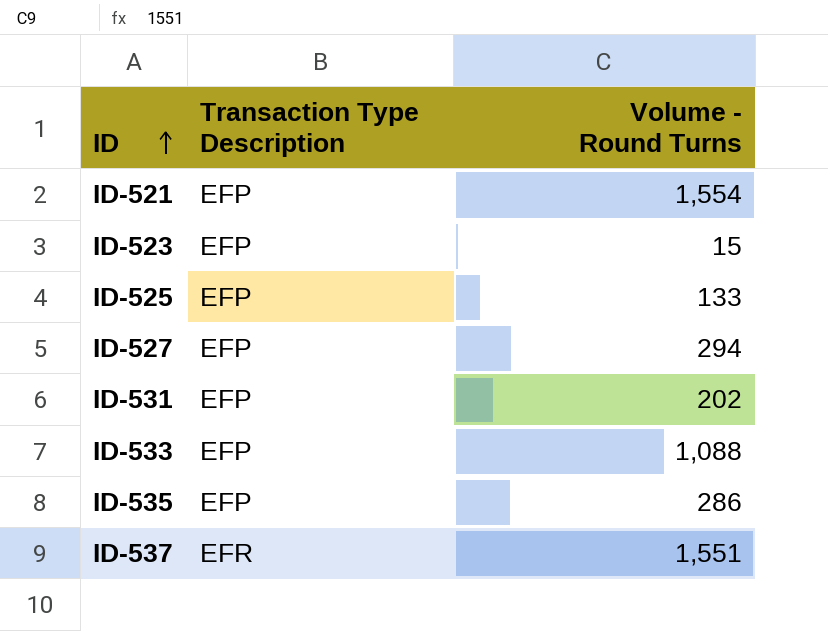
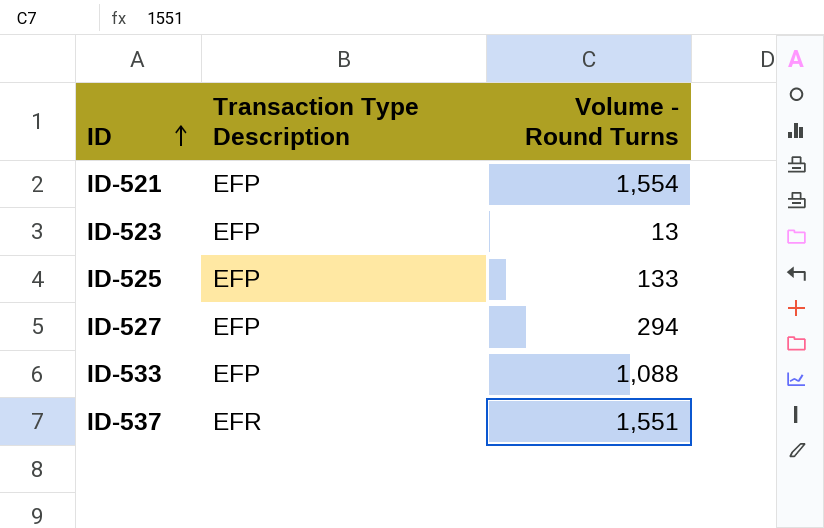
row ID-531: EFP | 202 -> none
row ID-535: EFP | 286 -> none
ID-523 | Volume - Round Turns: 15 -> 13

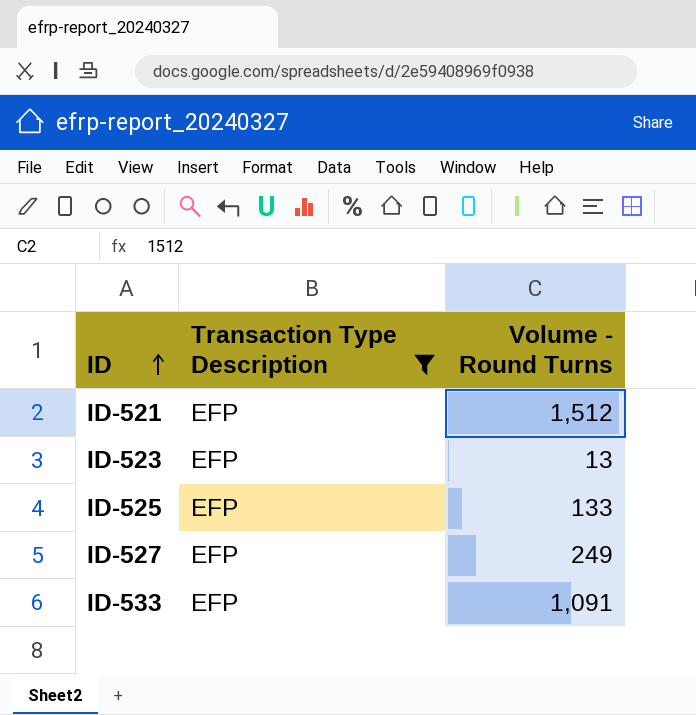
filter: none -> Transaction Type Description = EFP
ID-521 | Volume - Round Turns: 1,554 -> 1,512
ID-527 | Volume - Round Turns: 294 -> 249
ID-533 | Volume - Round Turns: 1,088 -> 1,091

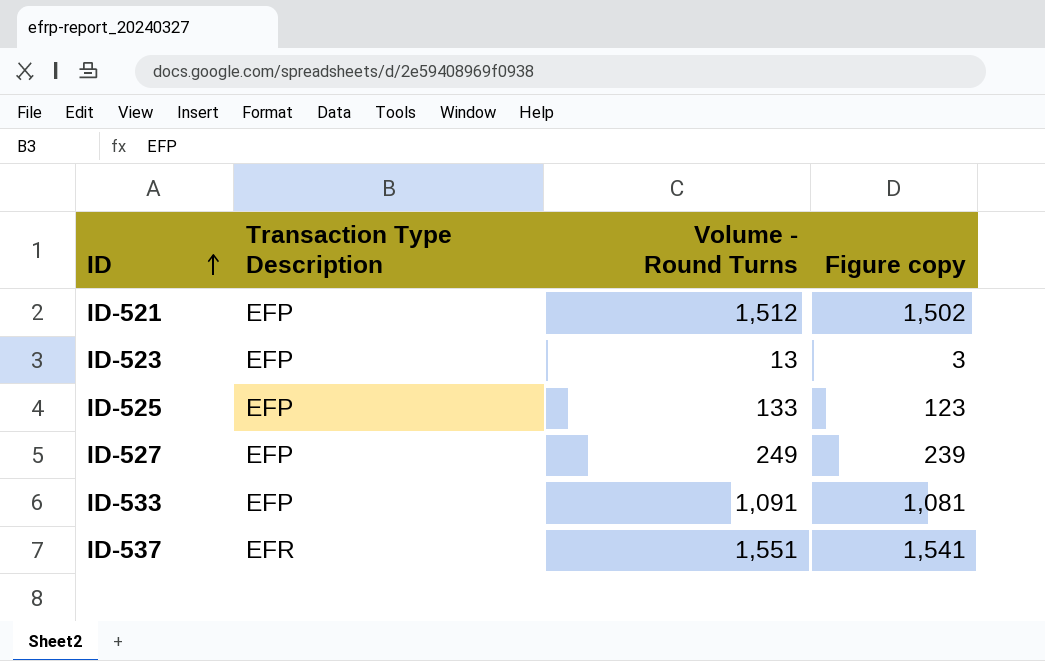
filter: Transaction Type Description = EFP -> none
column Figure copy | formula: none -> [Volume - Round Turns] - 10

